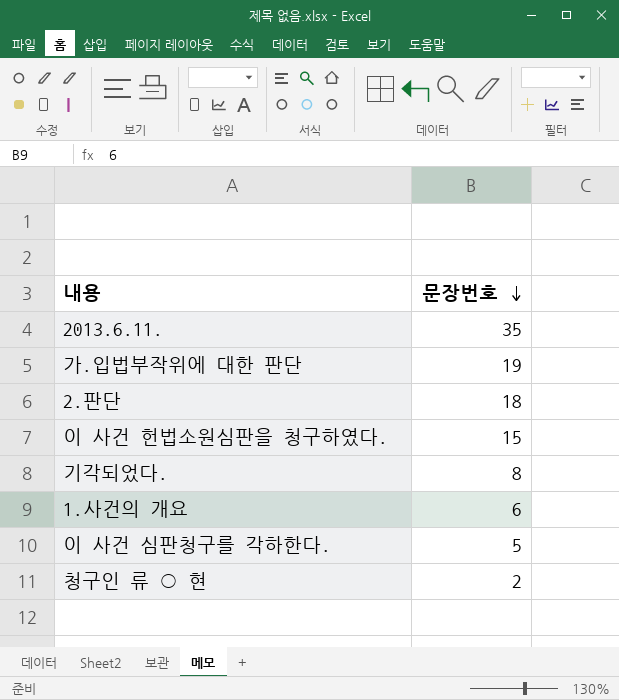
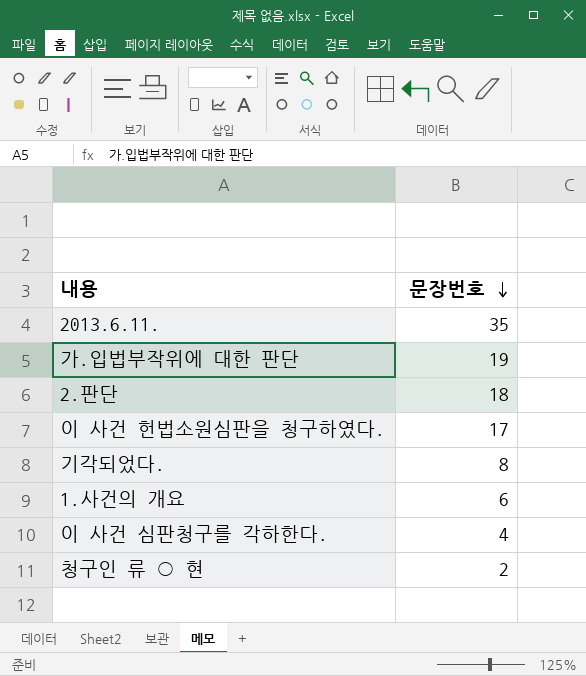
이 사건 헌법소원심판을 청구하였다. | 문장번호: 15 -> 17
이 사건 심판청구를 각하한다. | 문장번호: 5 -> 4

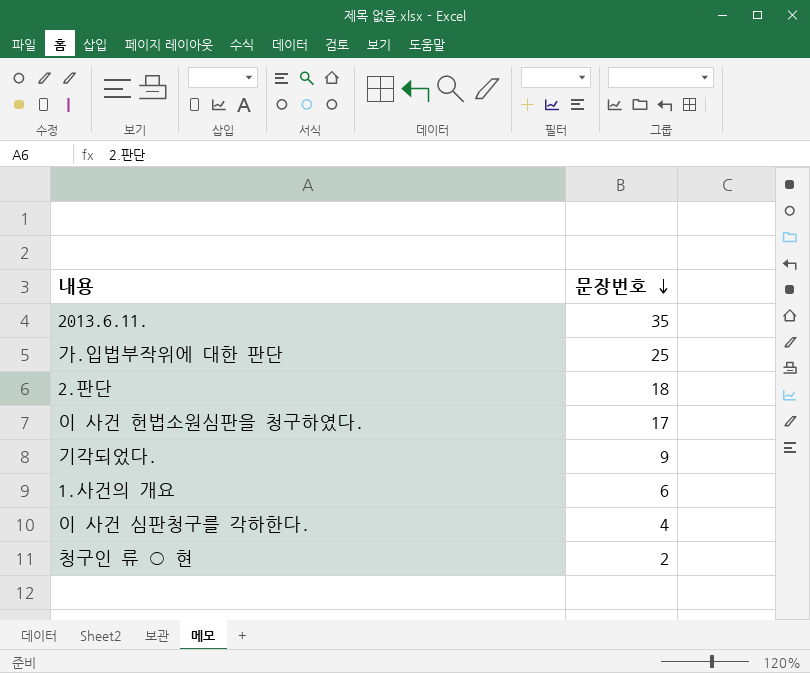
가.입법부작위에 대한 판단 | 문장번호: 19 -> 25
기각되었다. | 문장번호: 8 -> 9

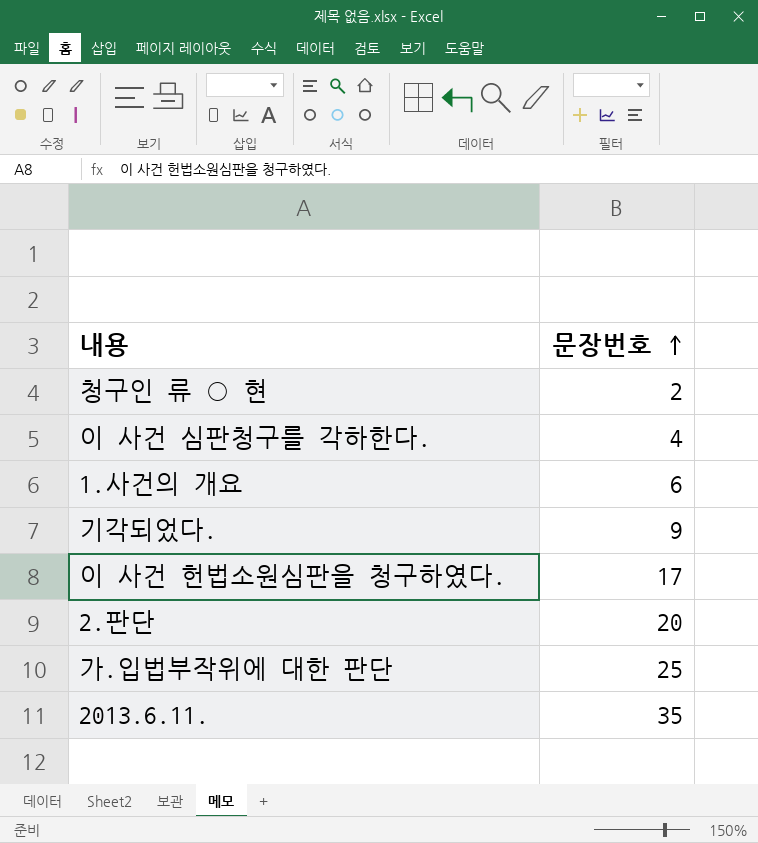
row order: 문장번호 descending -> 문장번호 ascending
2.판단 | 문장번호: 18 -> 20

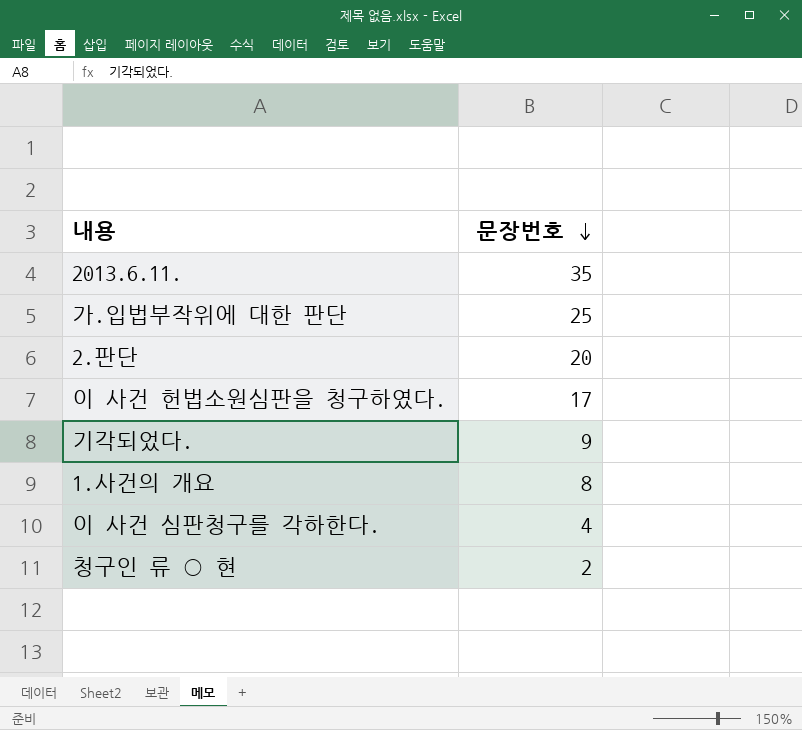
row order: 문장번호 ascending -> 문장번호 descending
1.사건의 개요 | 문장번호: 6 -> 8

